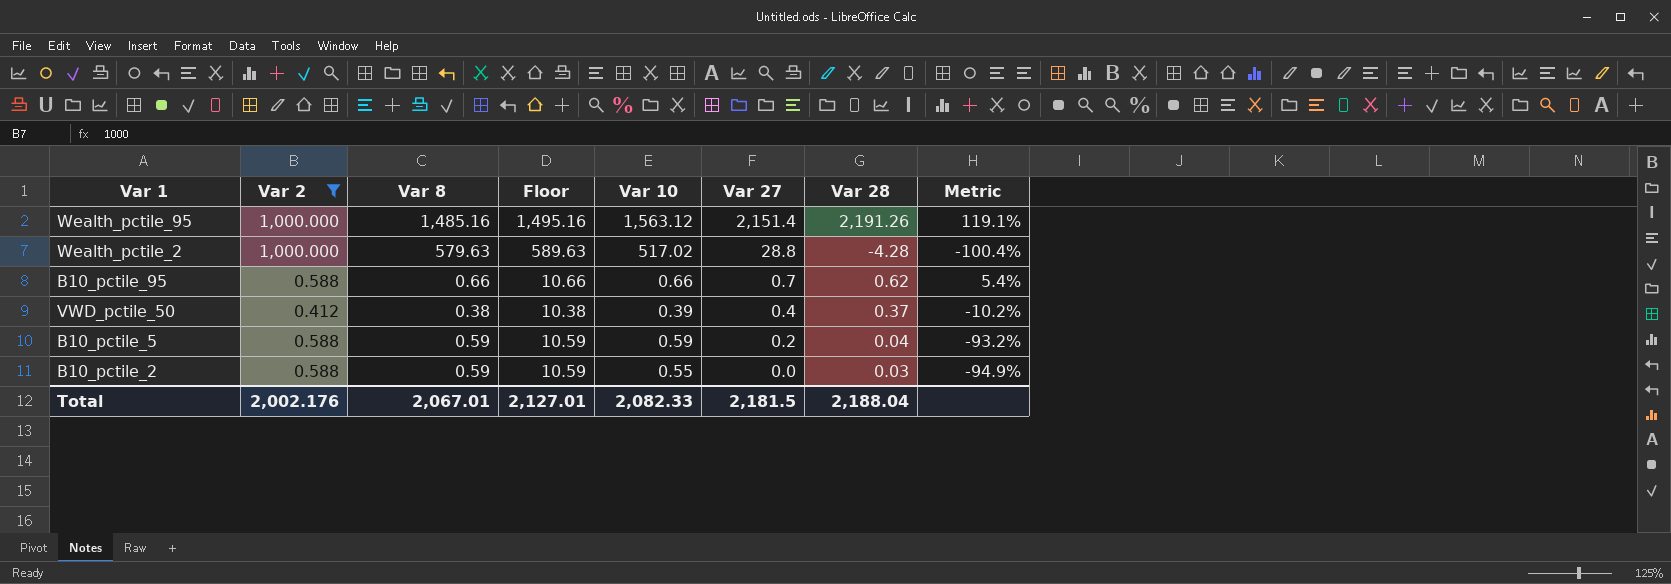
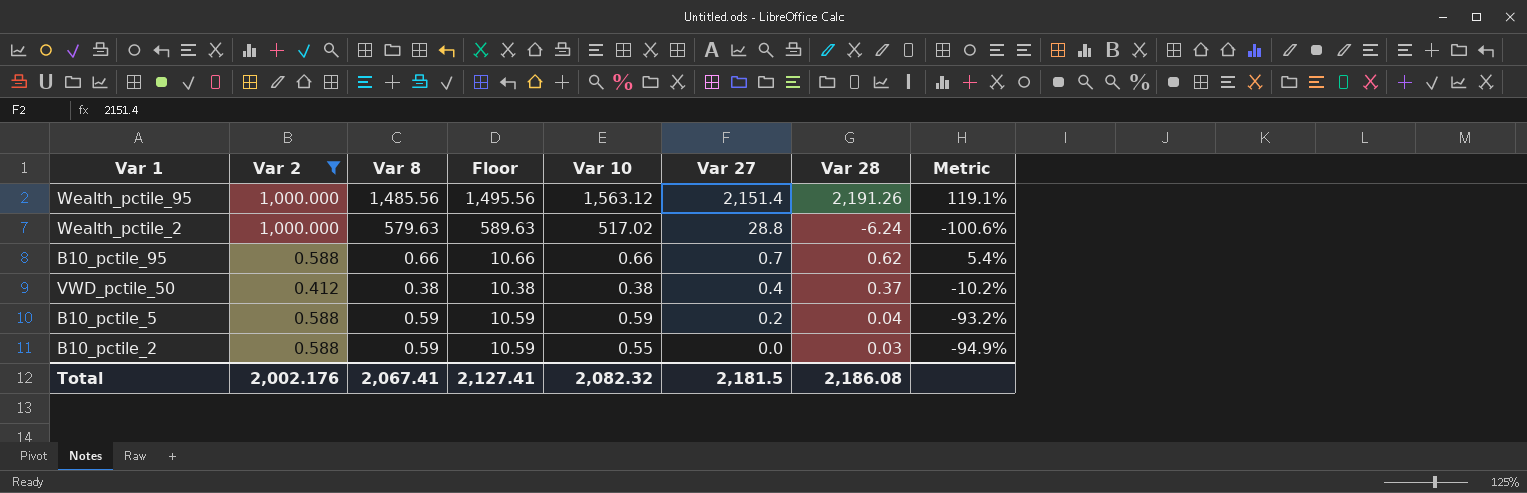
Wealth_pctile_95 | Var 8: 1,485.16 -> 1,485.56
Wealth_pctile_95 | Floor: 1,495.16 -> 1,495.56
Wealth_pctile_2 | Var 28: -4.28 -> -6.24
Wealth_pctile_2 | Metric: -100.4% -> -100.6%
VWD_pctile_50 | Var 10: 0.39 -> 0.38
Total | Var 8: 2,067.01 -> 2,067.41
Total | Floor: 2,127.01 -> 2,127.41
Total | Var 10: 2,082.33 -> 2,082.32
Total | Var 28: 2,188.04 -> 2,186.08

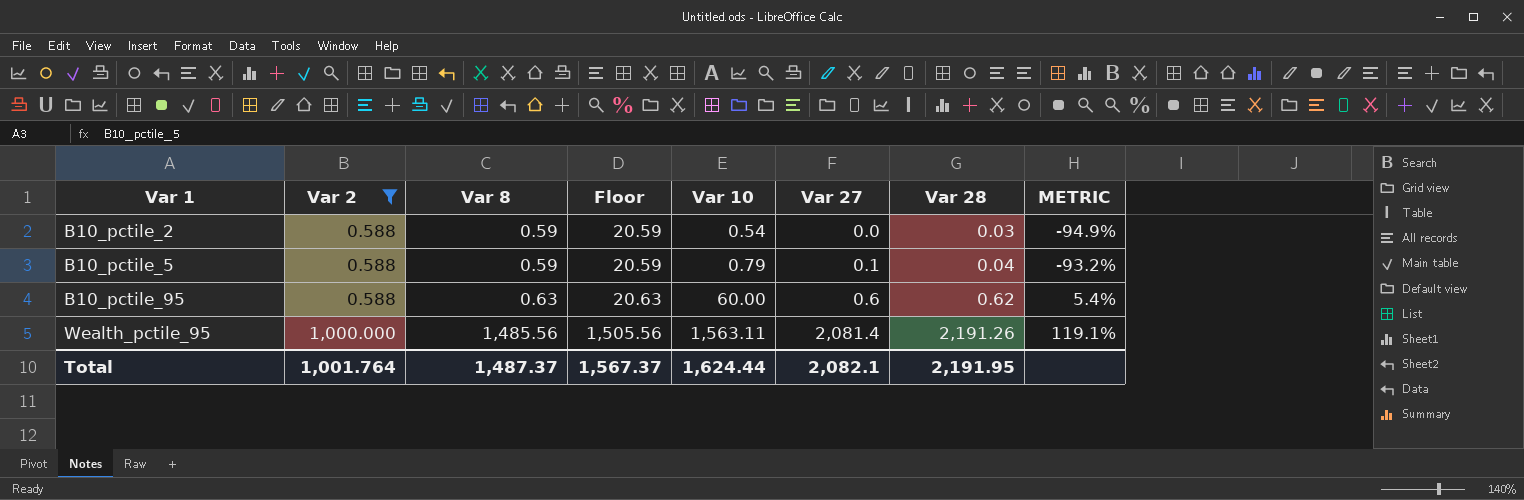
row order: Var 27 descending -> Var 1 ascending
column Floor | formula: [Var 8] + 10 -> [Var 8] + 20
column name: Metric -> METRIC
row Wealth_pctile_2: 1,000.000 | 579.63 | 589.63 | 517.02 | 28.8 | -6.24 | -100.6% -> none
row VWD_pctile_50: 0.412 | 0.38 | 10.38 | 0.38 | 0.4 | 0.37 | -10.2% -> none
B10_pctile_2 | Var 10: 0.55 -> 0.54
B10_pctile_5 | Var 10: 0.59 -> 0.79
B10_pctile_5 | Var 27: 0.2 -> 0.1
B10_pctile_95 | Var 8: 0.66 -> 0.63
B10_pctile_95 | Var 10: 0.66 -> 60.00
B10_pctile_95 | Var 27: 0.7 -> 0.6
Wealth_pctile_95 | Var 10: 1,563.12 -> 1,563.11
Wealth_pctile_95 | Var 27: 2,151.4 -> 2,081.4
Total | Var 2: 2,002.176 -> 1,001.764
Total | Var 8: 2,067.41 -> 1,487.37
Total | Floor: 2,127.41 -> 1,567.37
Total | Var 10: 2,082.32 -> 1,624.44
Total | Var 27: 2,181.5 -> 2,082.1
Total | Var 28: 2,186.08 -> 2,191.95

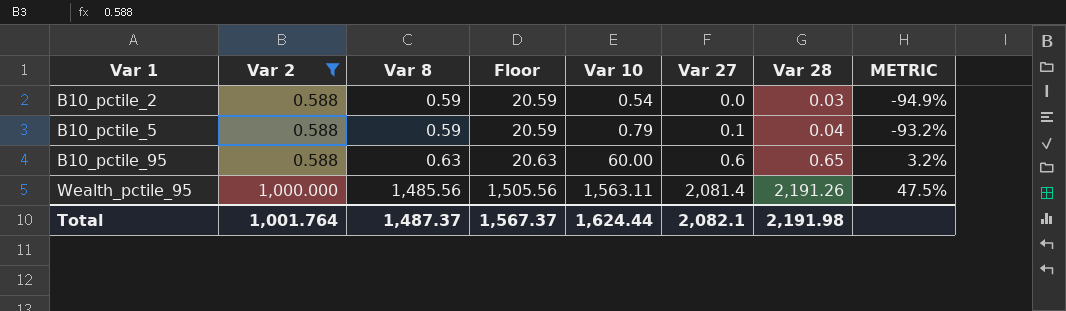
column METRIC | formula: ([Var 28] - [Var 2]) / [Var 2] -> ([Var 28] - [Var 8]) / [Var 8]
B10_pctile_95 | Var 28: 0.62 -> 0.65
Total | Var 28: 2,191.95 -> 2,191.98

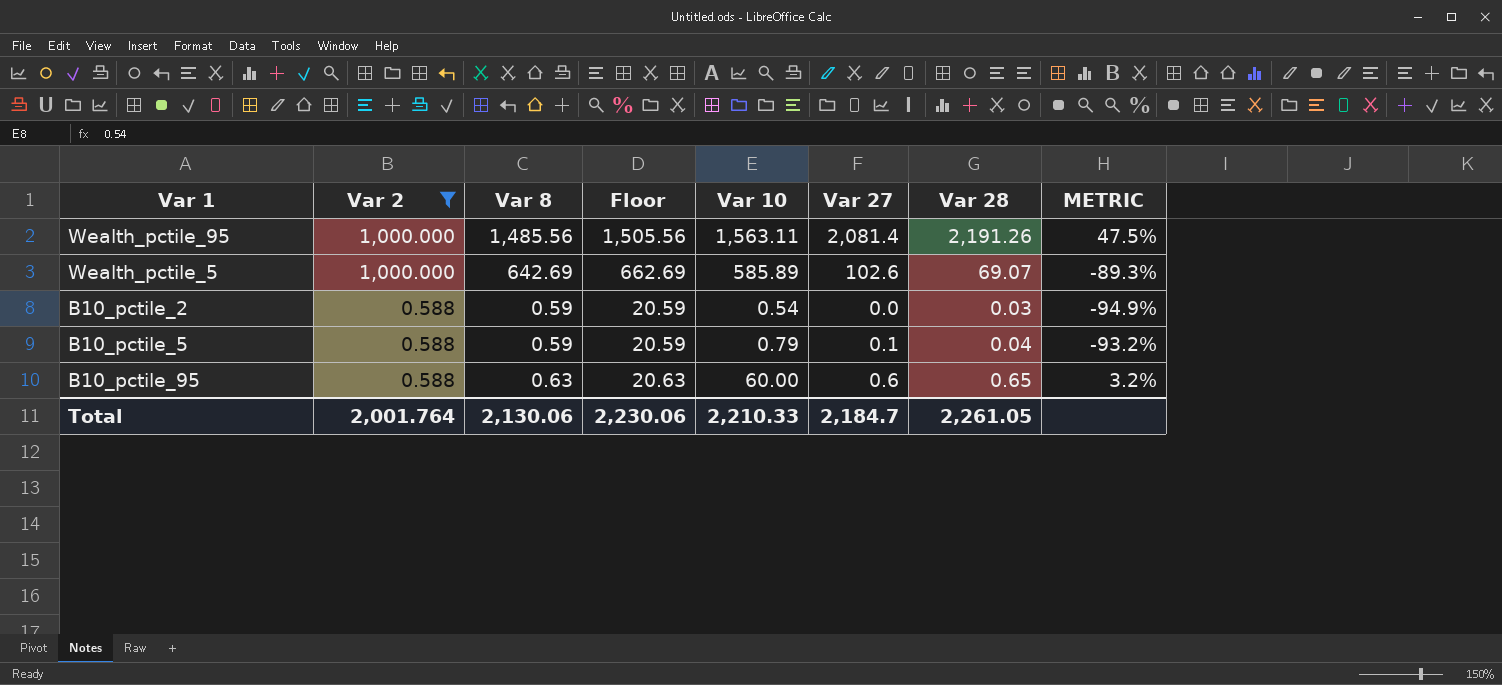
row order: Var 1 ascending -> Var 2 descending
row Wealth_pctile_5: none -> 1,000.000 | 642.69 | 662.69 | 585.89 | 102.6 | 69.07 | -89.3%
Total | Var 2: 1,001.764 -> 2,001.764
Total | Var 8: 1,487.37 -> 2,130.06
Total | Floor: 1,567.37 -> 2,230.06
Total | Var 10: 1,624.44 -> 2,210.33
Total | Var 27: 2,082.1 -> 2,184.7
Total | Var 28: 2,191.98 -> 2,261.05

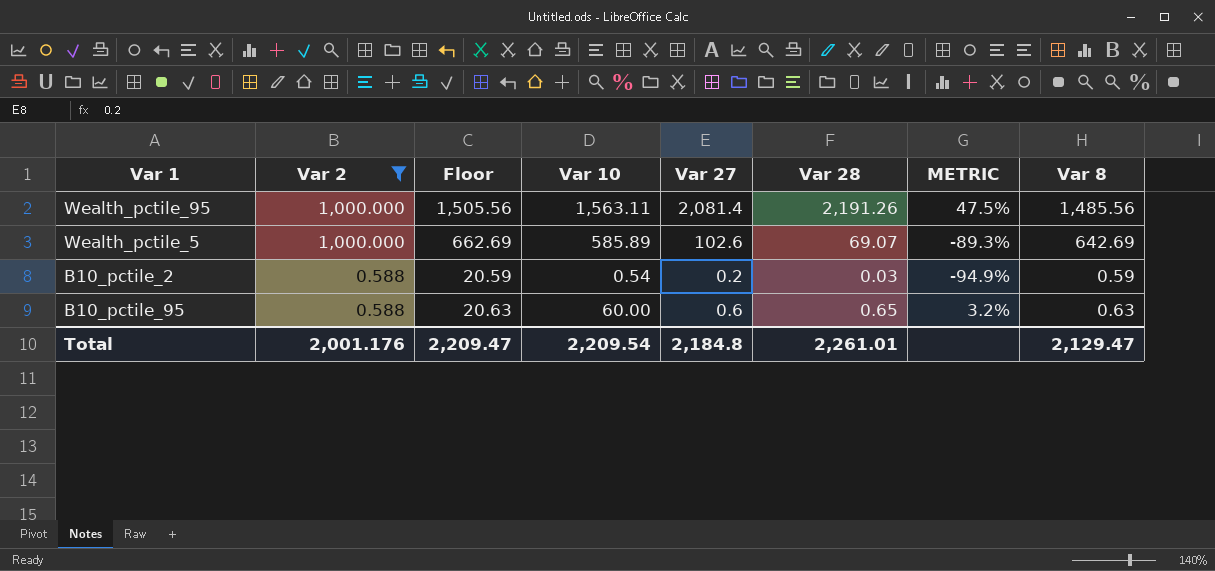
column Var 8 | position: 3 -> 8
row B10_pctile_5: 0.588 | 0.59 | 20.59 | 0.79 | 0.1 | 0.04 | -93.2% -> none
B10_pctile_2 | Var 27: 0.0 -> 0.2
Total | Var 2: 2,001.764 -> 2,001.176
Total | Floor: 2,230.06 -> 2,209.47
Total | Var 10: 2,210.33 -> 2,209.54
Total | Var 27: 2,184.7 -> 2,184.8
Total | Var 28: 2,261.05 -> 2,261.01
Total | Var 8: 2,130.06 -> 2,129.47

